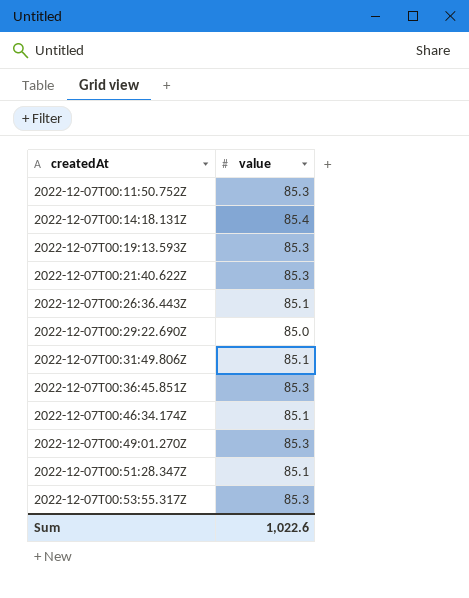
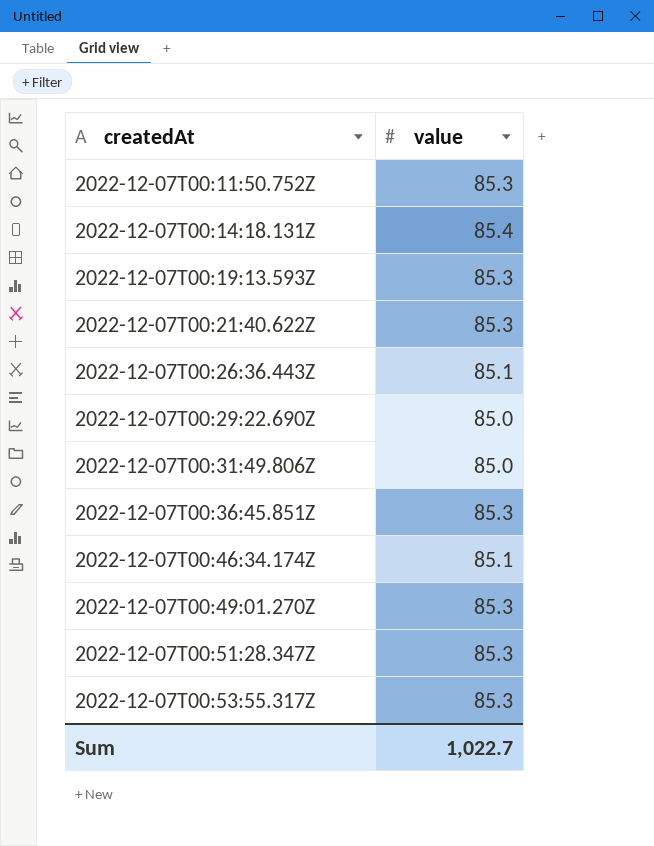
2022-12-07T00:31:49.806Z | value: 85.1 -> 85.0
2022-12-07T00:51:28.347Z | value: 85.1 -> 85.3
Sum | value: 1,022.6 -> 1,022.7

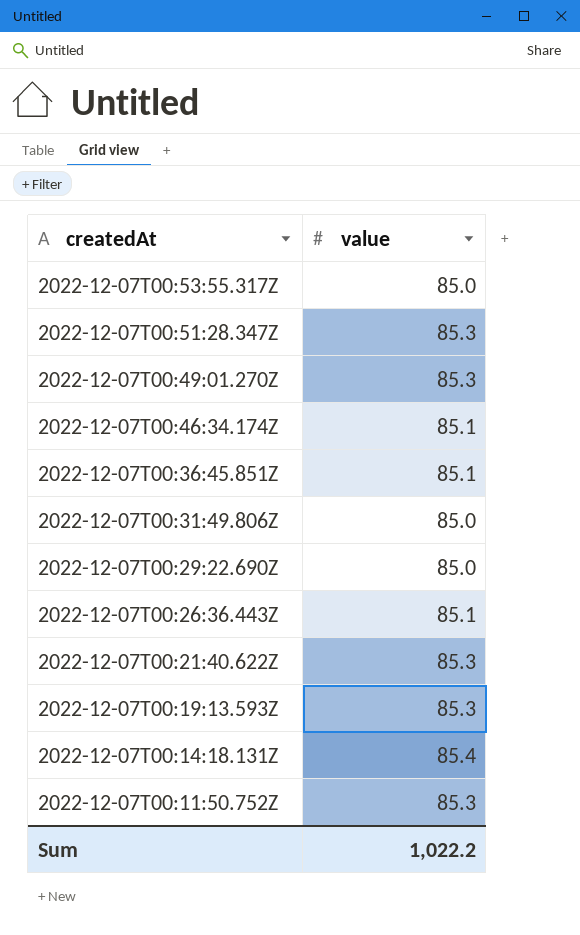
row order: createdAt ascending -> createdAt descending
2022-12-07T00:53:55.317Z | value: 85.3 -> 85.0
2022-12-07T00:36:45.851Z | value: 85.3 -> 85.1
Sum | value: 1,022.7 -> 1,022.2

